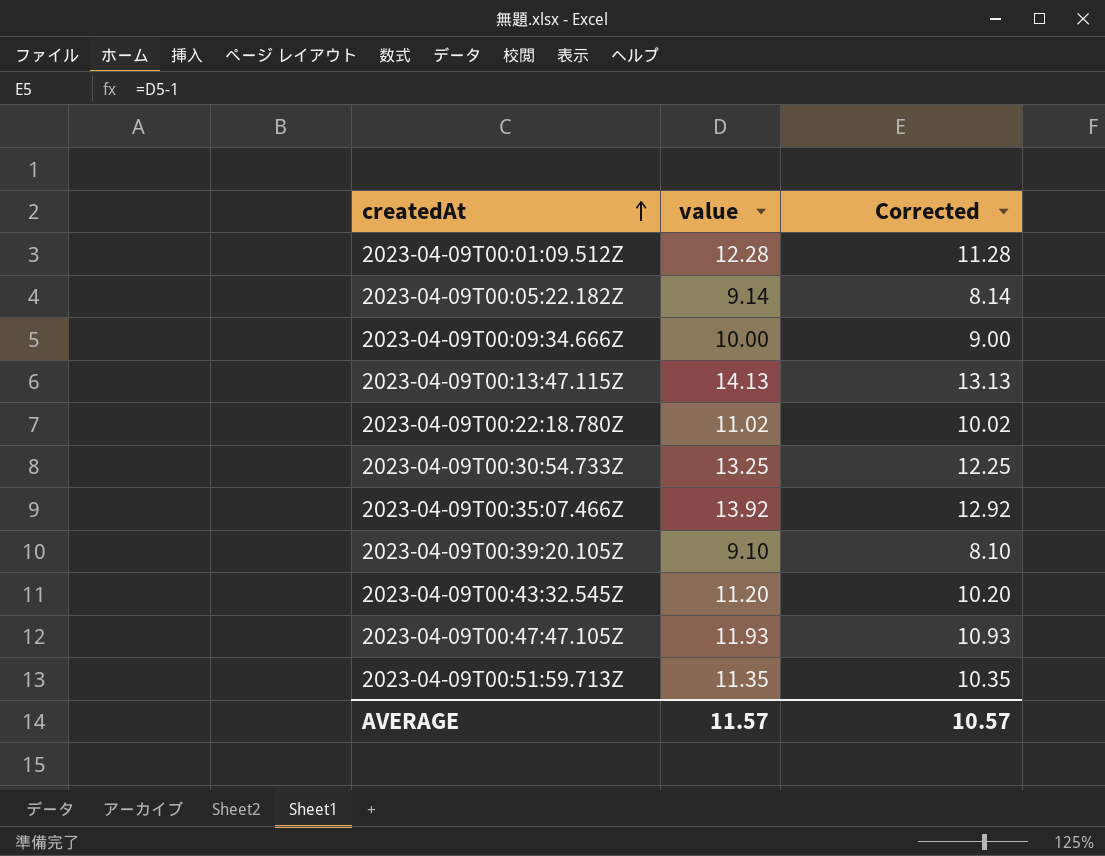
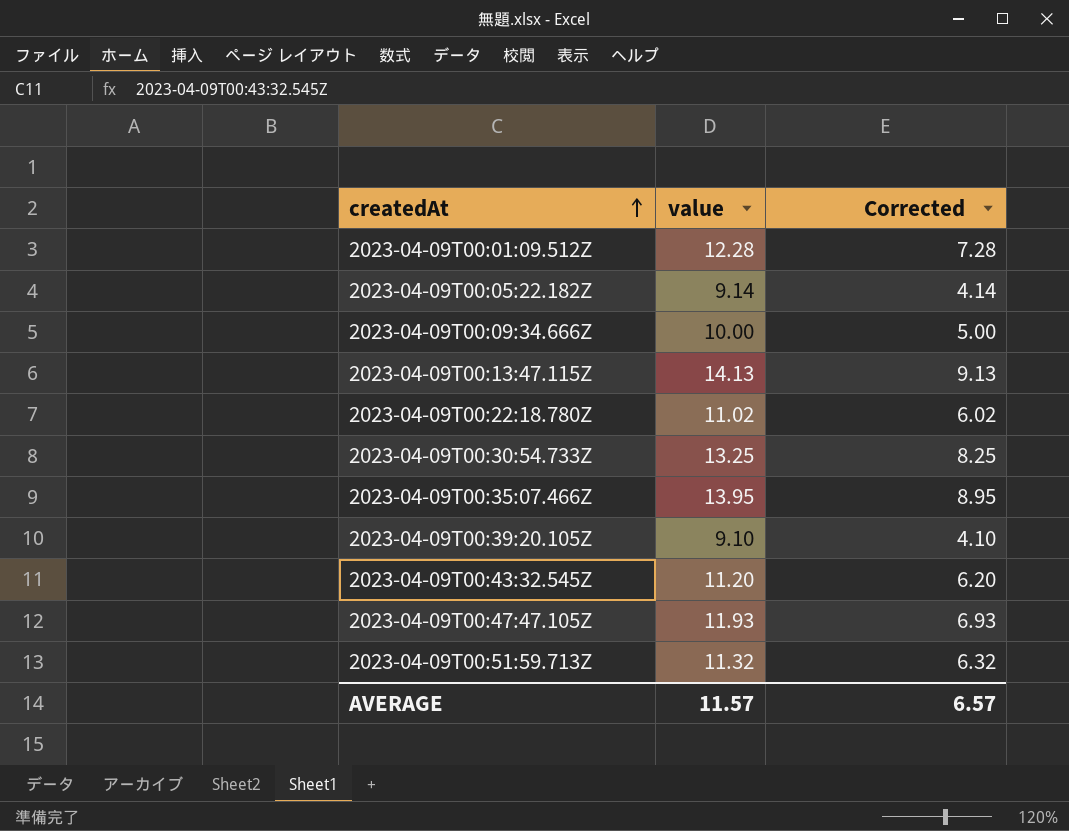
column Corrected | formula: [value] - 1 -> [value] - 5
2023-04-09T00:35:07.466Z | value: 13.92 -> 13.95
2023-04-09T00:51:59.713Z | value: 11.35 -> 11.32
AVERAGE | Corrected: 10.57 -> 6.57

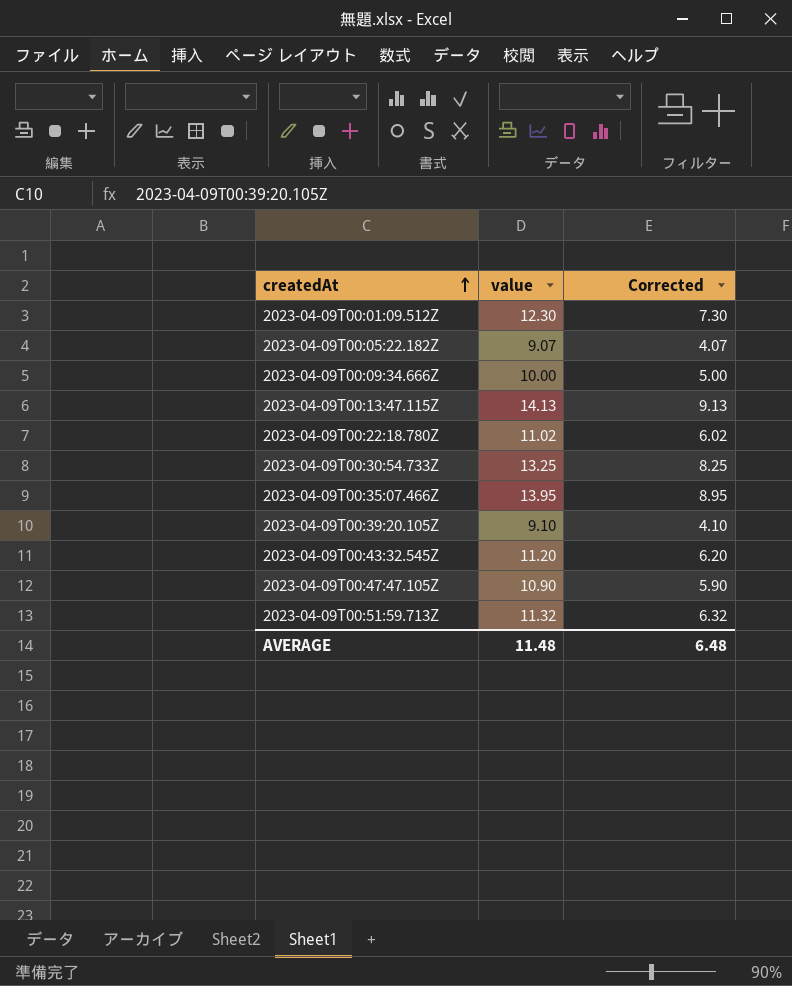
2023-04-09T00:01:09.512Z | value: 12.28 -> 12.30
2023-04-09T00:01:09.512Z | Corrected: 7.28 -> 7.30
2023-04-09T00:05:22.182Z | value: 9.14 -> 9.07
2023-04-09T00:05:22.182Z | Corrected: 4.14 -> 4.07
2023-04-09T00:47:47.105Z | value: 11.93 -> 10.90
2023-04-09T00:47:47.105Z | Corrected: 6.93 -> 5.90
AVERAGE | value: 11.57 -> 11.48
AVERAGE | Corrected: 6.57 -> 6.48

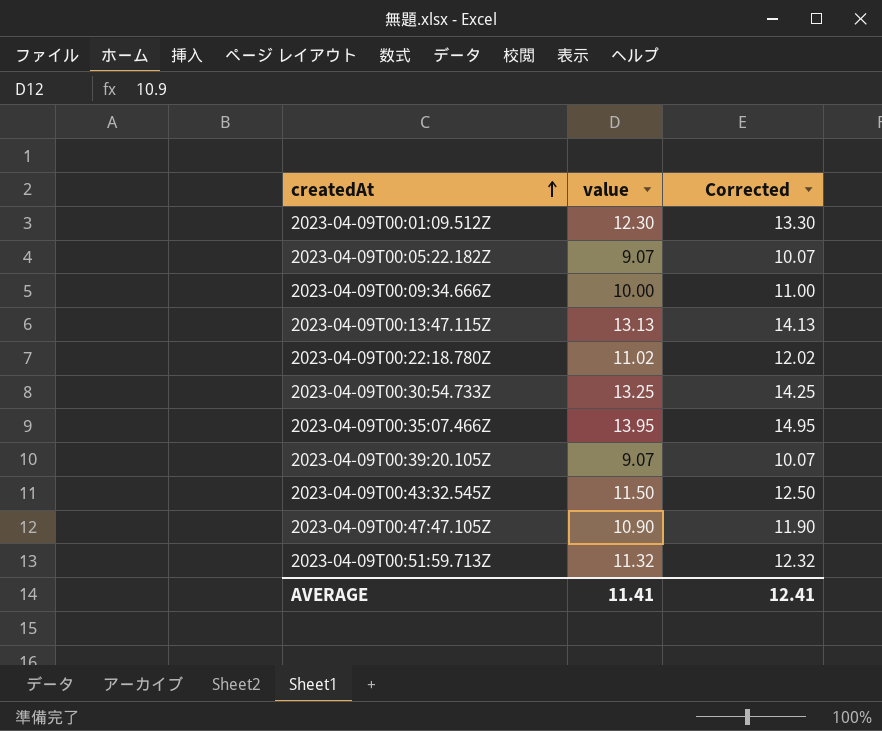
column Corrected | formula: [value] - 5 -> [value] + 1
2023-04-09T00:13:47.115Z | value: 14.13 -> 13.13
2023-04-09T00:39:20.105Z | value: 9.10 -> 9.07
2023-04-09T00:43:32.545Z | value: 11.20 -> 11.50
AVERAGE | value: 11.48 -> 11.41
AVERAGE | Corrected: 6.48 -> 12.41

